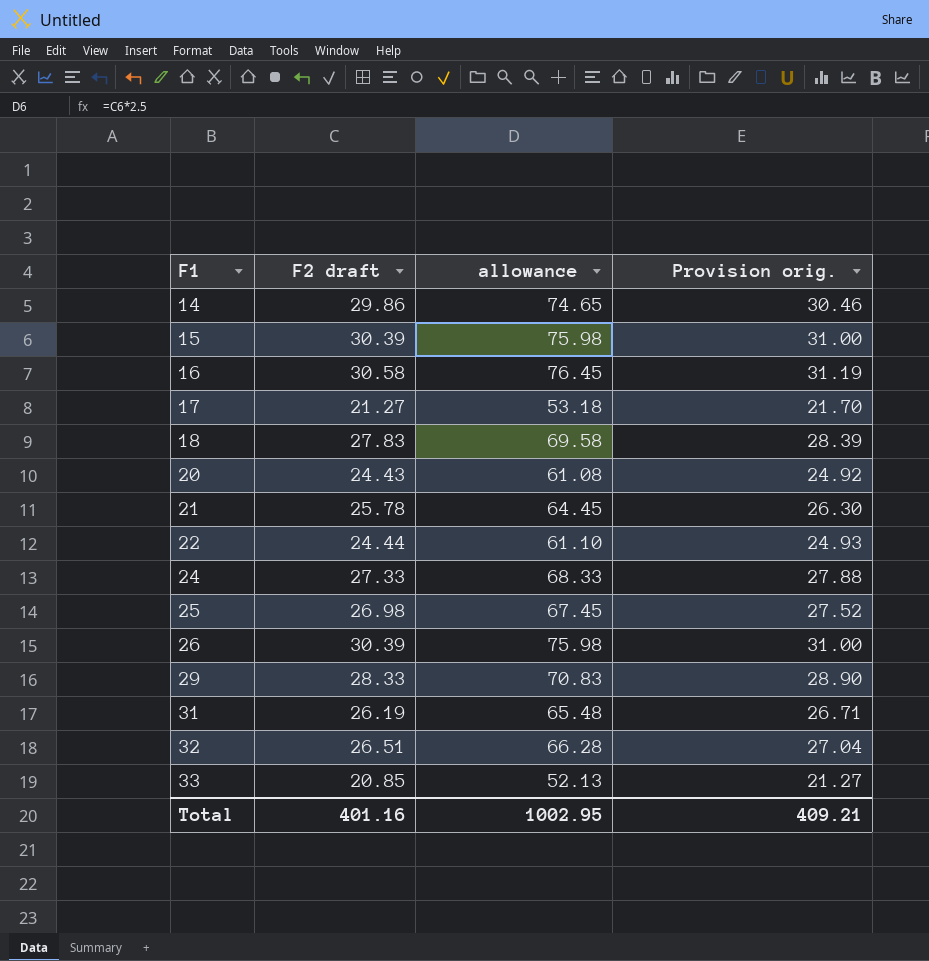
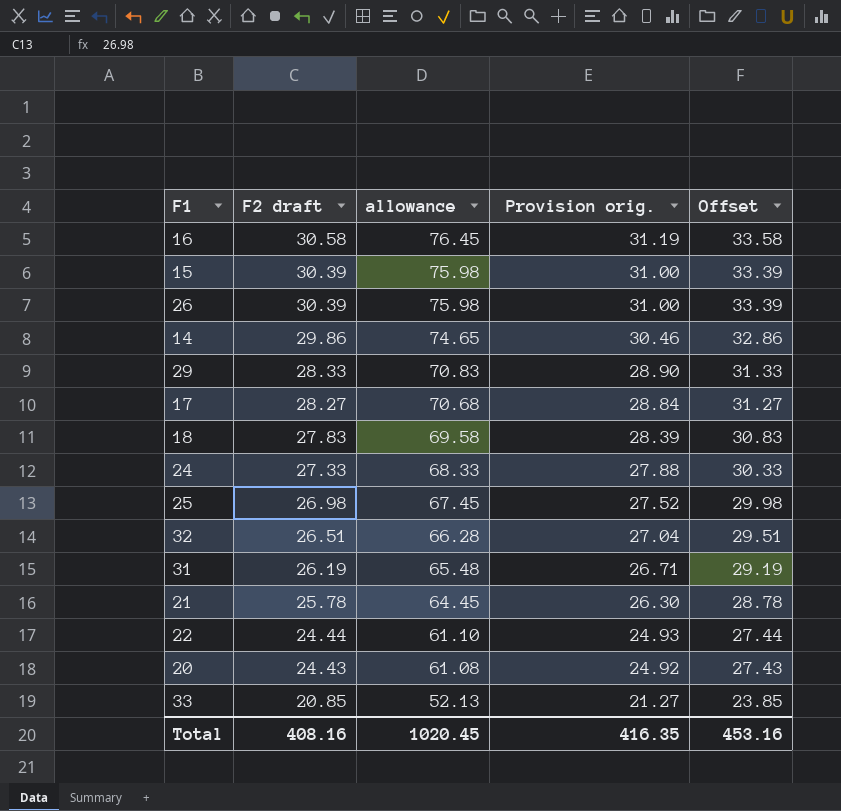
row order: F1 ascending -> F2 draft descending
column Offset | formula: none -> [F2 draft] + 3
17 | F2 draft: 21.27 -> 28.27
17 | allowance: 53.18 -> 70.68
17 | Provision orig.: 21.70 -> 28.84
Total | F2 draft: 401.16 -> 408.16
Total | allowance: 1002.95 -> 1020.45
Total | Provision orig.: 409.21 -> 416.35

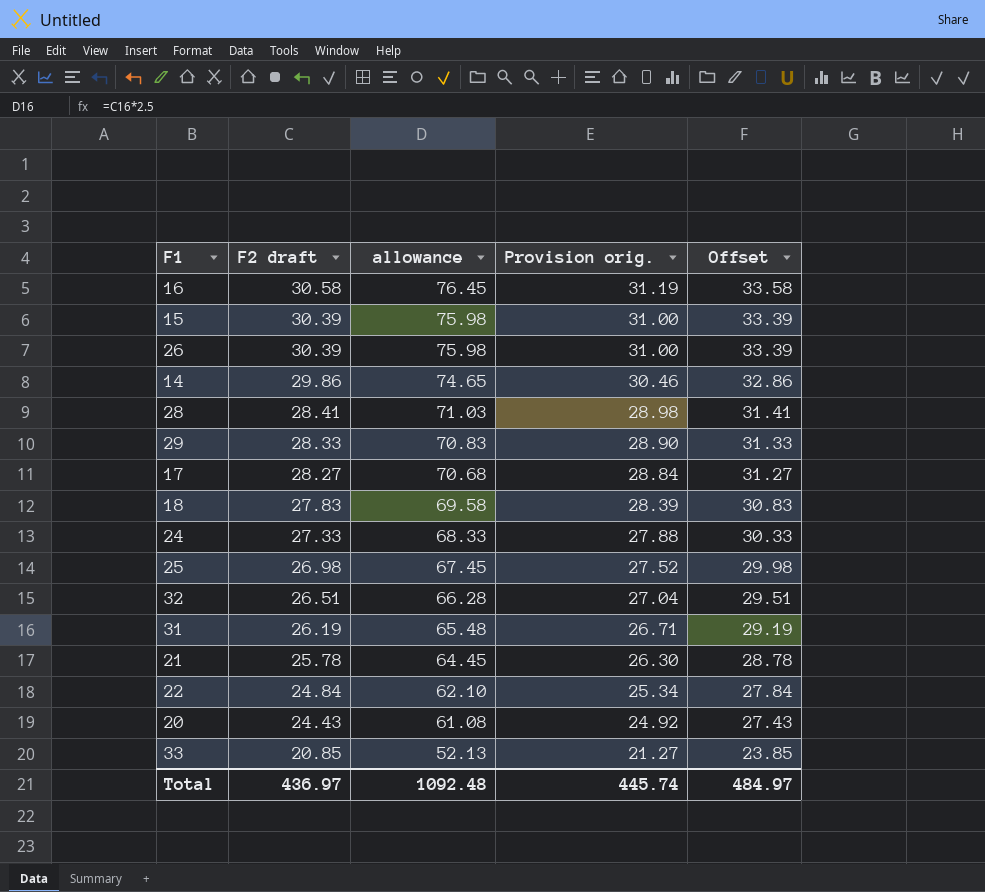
row 28: none -> 28.41 | 71.03 | 28.98 | 31.41
22 | F2 draft: 24.44 -> 24.84
22 | allowance: 61.10 -> 62.10
22 | Provision orig.: 24.93 -> 25.34
22 | Offset: 27.44 -> 27.84
Total | F2 draft: 408.16 -> 436.97
Total | allowance: 1020.45 -> 1092.48
Total | Provision orig.: 416.35 -> 445.74
Total | Offset: 453.16 -> 484.97

